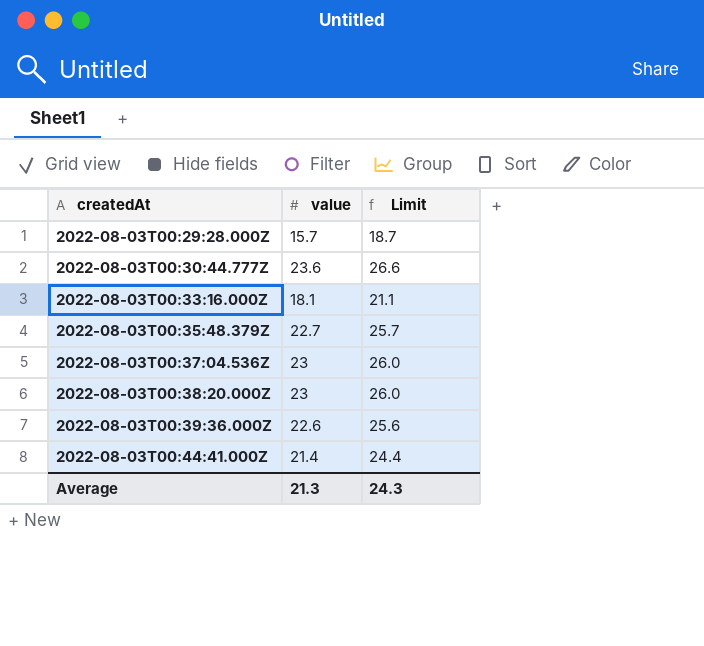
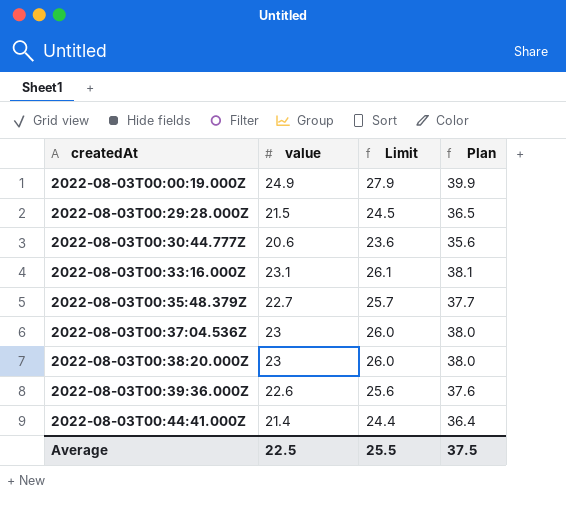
column Plan | formula: none -> [value] + 15
row 2022-08-03T00:00:19.000Z: none -> 24.9 | 27.9 | 39.9
2022-08-03T00:29:28.000Z | value: 15.7 -> 21.5
2022-08-03T00:29:28.000Z | Limit: 18.7 -> 24.5
2022-08-03T00:30:44.777Z | value: 23.6 -> 20.6
2022-08-03T00:30:44.777Z | Limit: 26.6 -> 23.6
2022-08-03T00:33:16.000Z | value: 18.1 -> 23.1
2022-08-03T00:33:16.000Z | Limit: 21.1 -> 26.1
Average | value: 21.3 -> 22.5
Average | Limit: 24.3 -> 25.5

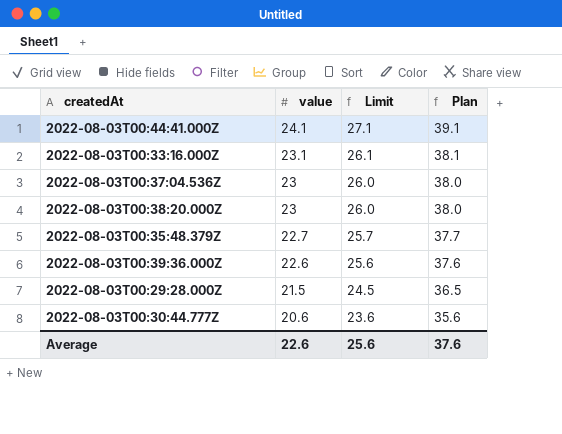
row order: createdAt ascending -> value descending
row 2022-08-03T00:00:19.000Z: 24.9 | 27.9 | 39.9 -> none
2022-08-03T00:44:41.000Z | value: 21.4 -> 24.1
2022-08-03T00:44:41.000Z | Limit: 24.4 -> 27.1
2022-08-03T00:44:41.000Z | Plan: 36.4 -> 39.1
Average | value: 22.5 -> 22.6
Average | Limit: 25.5 -> 25.6
Average | Plan: 37.5 -> 37.6

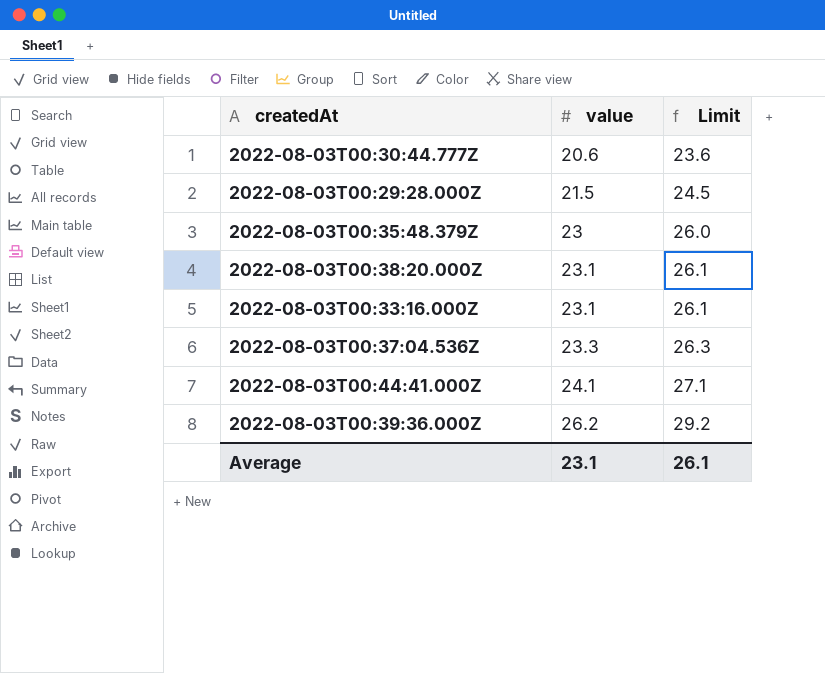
row order: value descending -> value ascending
column Plan | formula: [value] + 15 -> none
2022-08-03T00:35:48.379Z | value: 22.7 -> 23
2022-08-03T00:35:48.379Z | Limit: 25.7 -> 26.0
2022-08-03T00:38:20.000Z | value: 23 -> 23.1
2022-08-03T00:38:20.000Z | Limit: 26.0 -> 26.1
2022-08-03T00:37:04.536Z | value: 23 -> 23.3
2022-08-03T00:37:04.536Z | Limit: 26.0 -> 26.3
2022-08-03T00:39:36.000Z | value: 22.6 -> 26.2
2022-08-03T00:39:36.000Z | Limit: 25.6 -> 29.2
Average | value: 22.6 -> 23.1
Average | Limit: 25.6 -> 26.1

